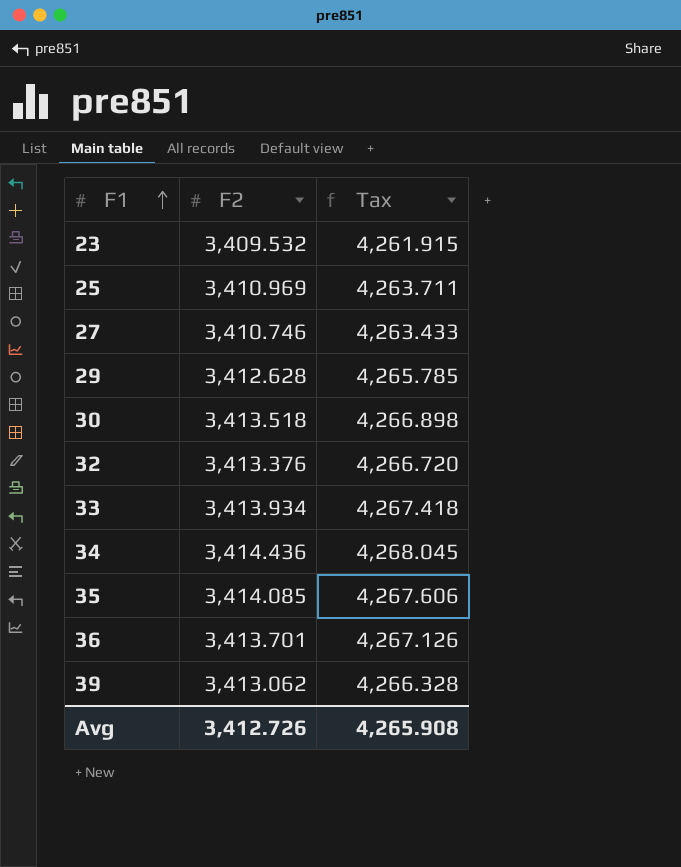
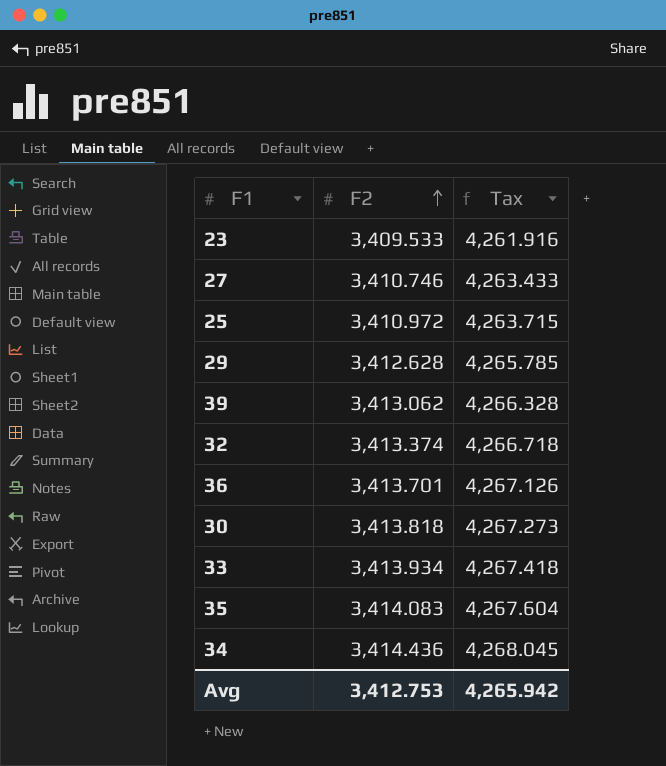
row order: F1 ascending -> F2 ascending
23 | F2: 3,409.532 -> 3,409.533
23 | Tax: 4,261.915 -> 4,261.916
25 | F2: 3,410.969 -> 3,410.972
25 | Tax: 4,263.711 -> 4,263.715
32 | F2: 3,413.376 -> 3,413.374
32 | Tax: 4,266.720 -> 4,266.718
30 | F2: 3,413.518 -> 3,413.818
30 | Tax: 4,266.898 -> 4,267.273
35 | F2: 3,414.085 -> 3,414.083
35 | Tax: 4,267.606 -> 4,267.604
Avg | F2: 3,412.726 -> 3,412.753
Avg | Tax: 4,265.908 -> 4,265.942

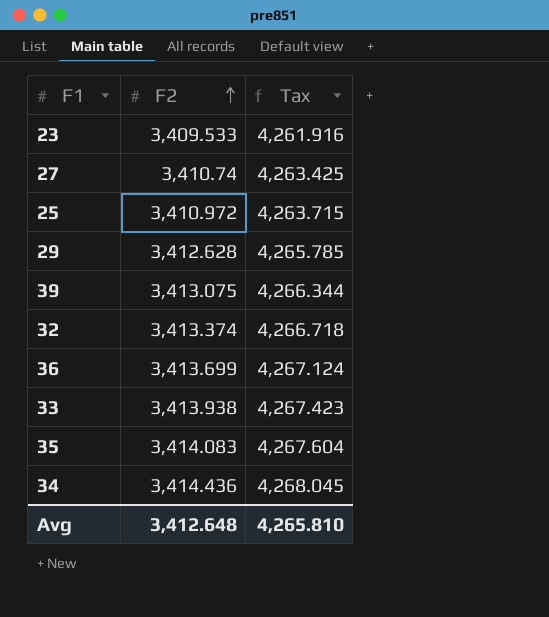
row 30: 3,413.818 | 4,267.273 -> none
27 | F2: 3,410.746 -> 3,410.74
27 | Tax: 4,263.433 -> 4,263.425
39 | F2: 3,413.062 -> 3,413.075
39 | Tax: 4,266.328 -> 4,266.344
36 | F2: 3,413.701 -> 3,413.699
36 | Tax: 4,267.126 -> 4,267.124
33 | F2: 3,413.934 -> 3,413.938
33 | Tax: 4,267.418 -> 4,267.423
Avg | F2: 3,412.753 -> 3,412.648
Avg | Tax: 4,265.942 -> 4,265.810

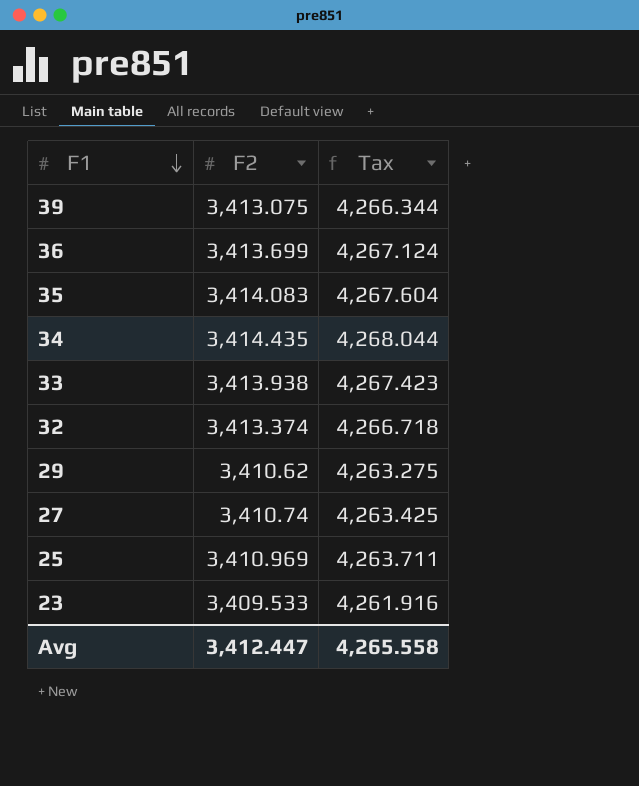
row order: F2 ascending -> F1 descending
34 | F2: 3,414.436 -> 3,414.435
34 | Tax: 4,268.045 -> 4,268.044
29 | F2: 3,412.628 -> 3,410.62
29 | Tax: 4,265.785 -> 4,263.275
25 | F2: 3,410.972 -> 3,410.969
25 | Tax: 4,263.715 -> 4,263.711
Avg | F2: 3,412.648 -> 3,412.447
Avg | Tax: 4,265.810 -> 4,265.558

